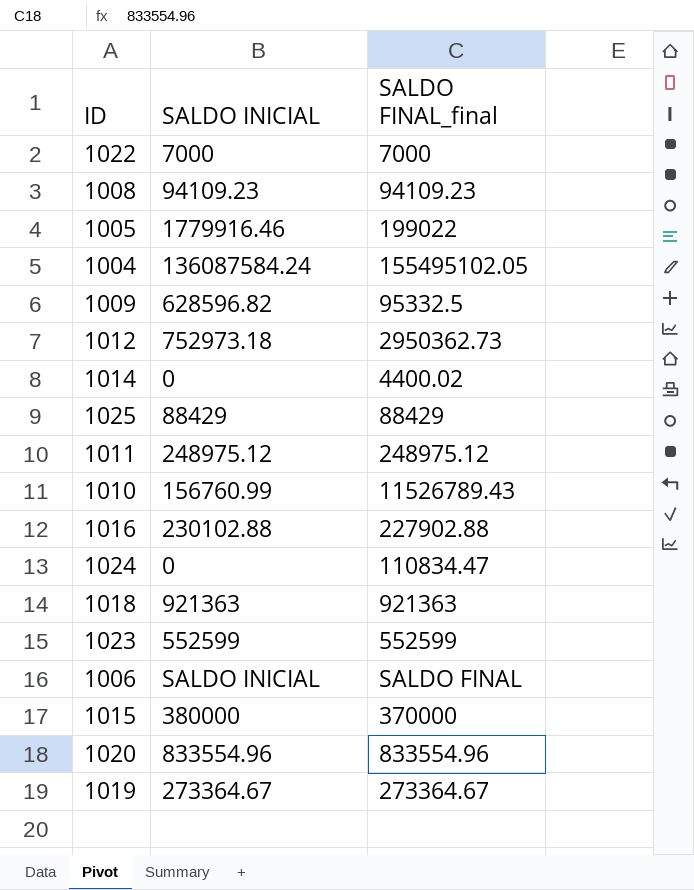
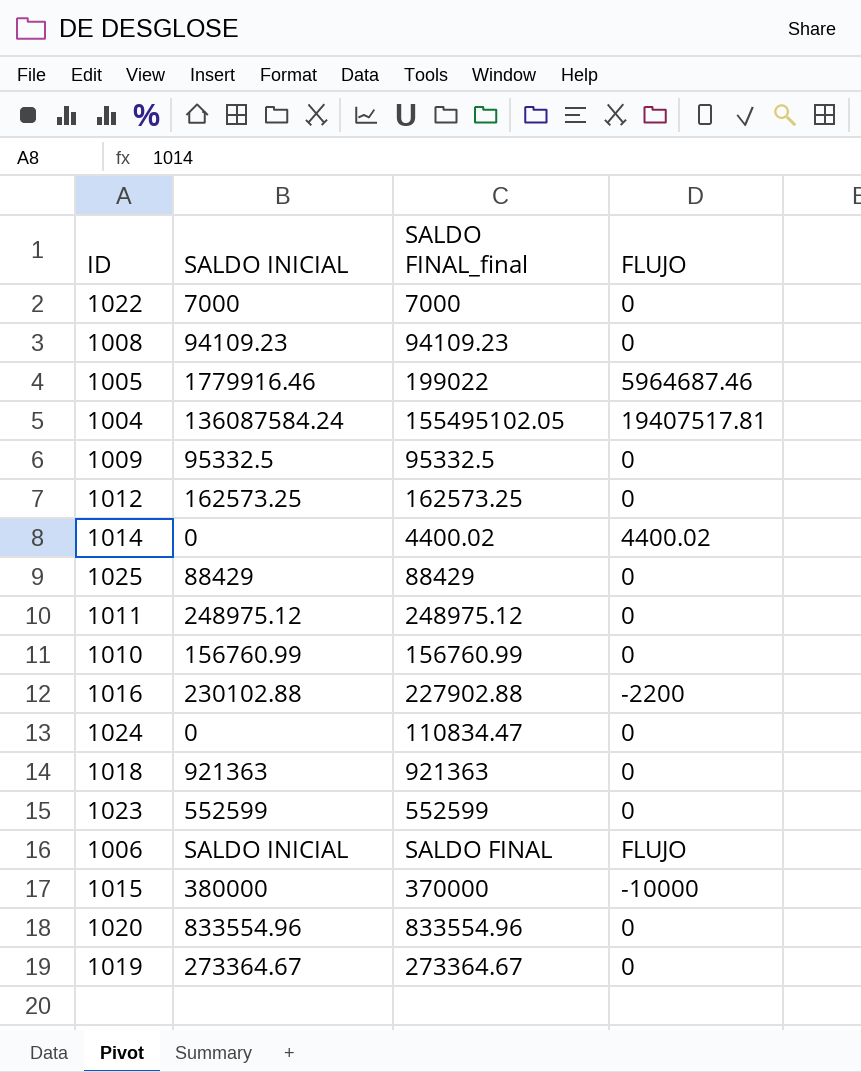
column FLUJO | position: none -> 4
1009 | SALDO INICIAL: 628596.82 -> 95332.5
1012 | SALDO INICIAL: 752973.18 -> 162573.25
1012 | SALDO FINAL_final: 2950362.73 -> 162573.25
1010 | SALDO FINAL_final: 11526789.43 -> 156760.99

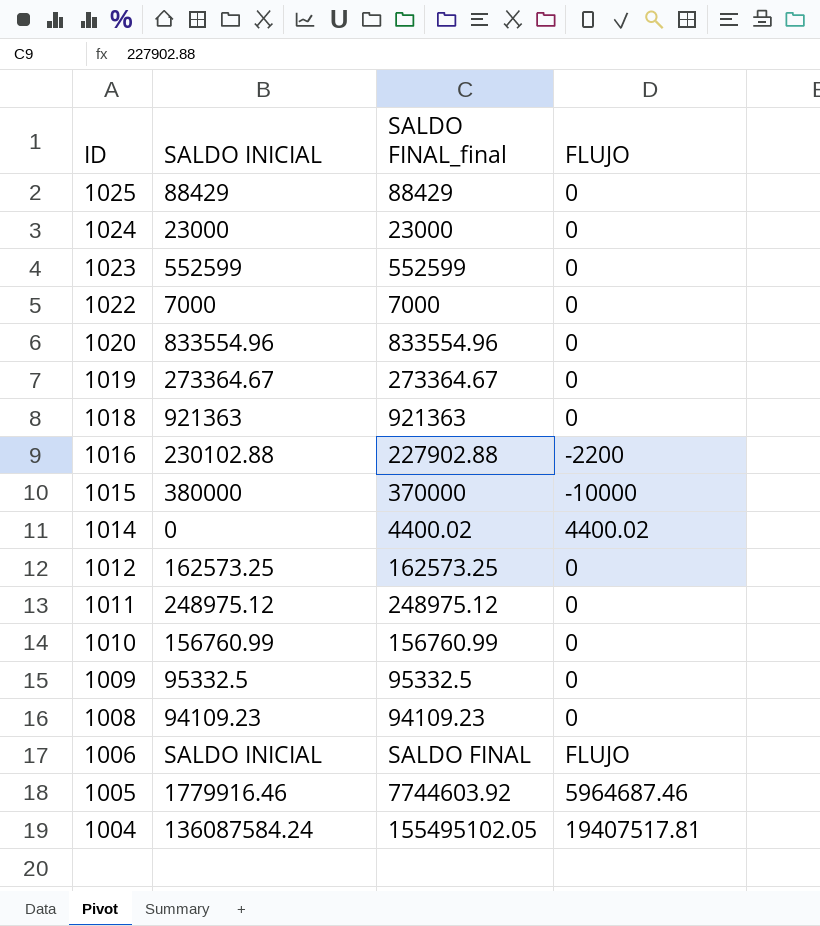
row order: none -> ID descending
1024 | SALDO INICIAL: 0 -> 23000
1024 | SALDO FINAL_final: 110834.47 -> 23000
1005 | SALDO FINAL_final: 199022 -> 7744603.92

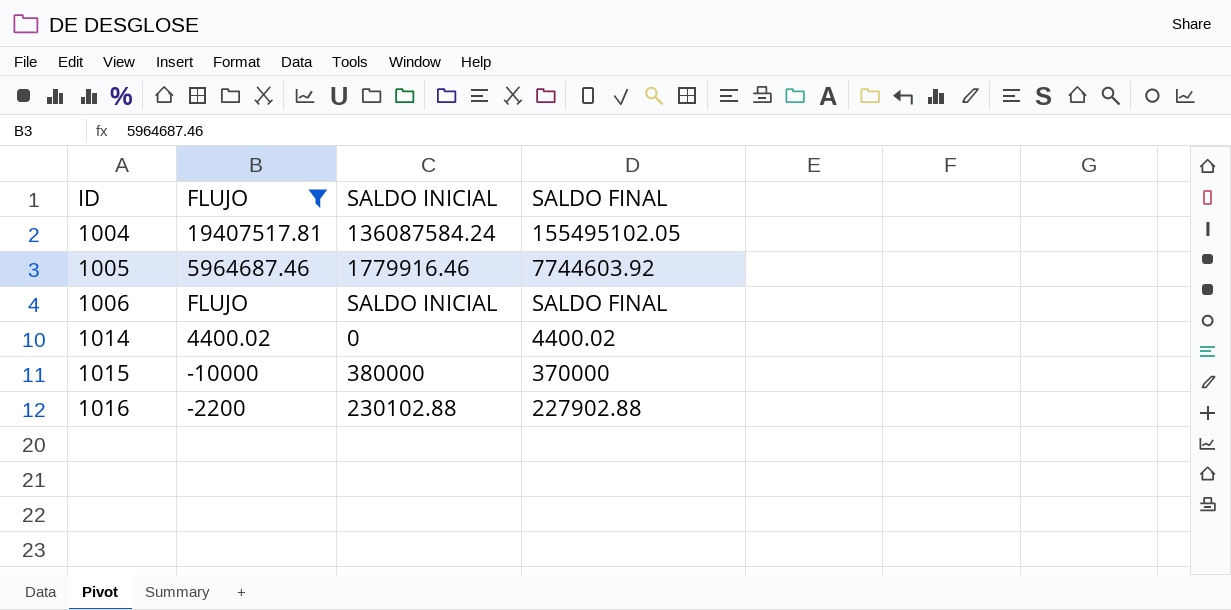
filter: none -> FLUJO != 0
row order: ID descending -> ID ascending
column FLUJO | position: 4 -> 2
column name: SALDO FINAL_final -> SALDO FINAL

